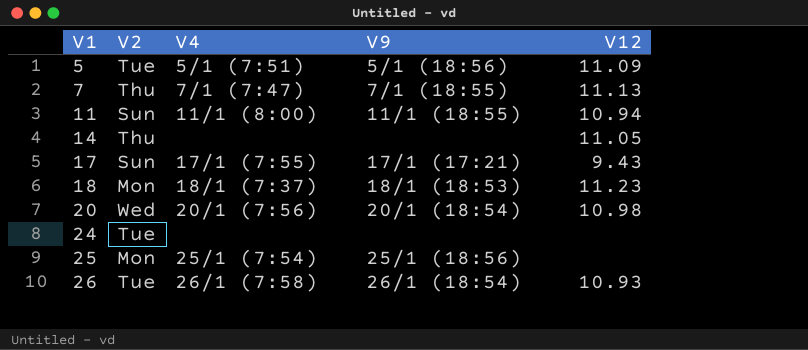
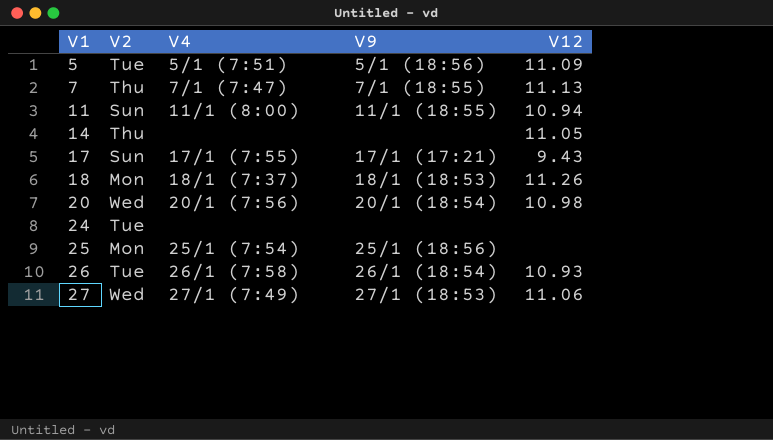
18 | V12: 11.23 -> 11.26
row 27: none -> Wed | 27/1 (7:49) | 27/1 (18:53) | 11.06

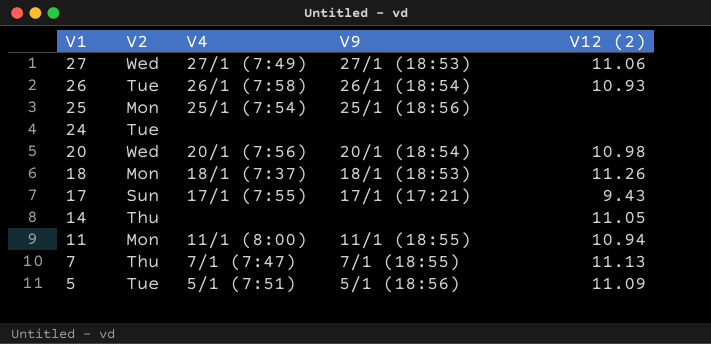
row order: V1 ascending -> V1 descending
column name: V12 -> V12 (2)
11 | V2: Sun -> Mon

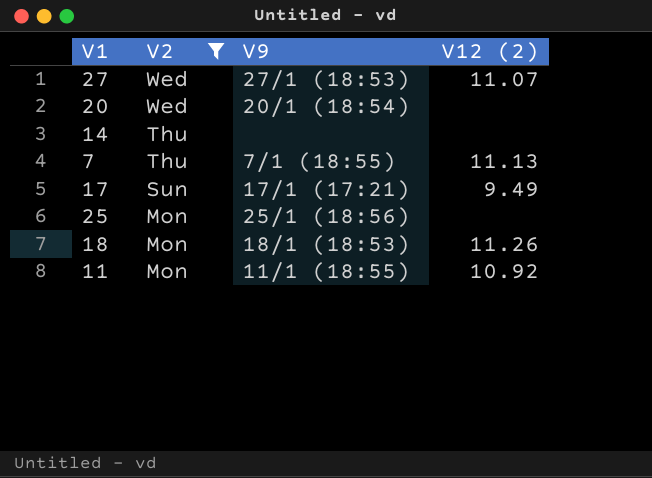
filter: none -> V2 != Tue
row order: V1 descending -> V2 descending
column V4 | position: 3 -> none
27 | V12 (2): 11.06 -> 11.07
20 | V12 (2): 10.98 -> none
14 | V12 (2): 11.05 -> none
17 | V12 (2): 9.43 -> 9.49
11 | V12 (2): 10.94 -> 10.92

